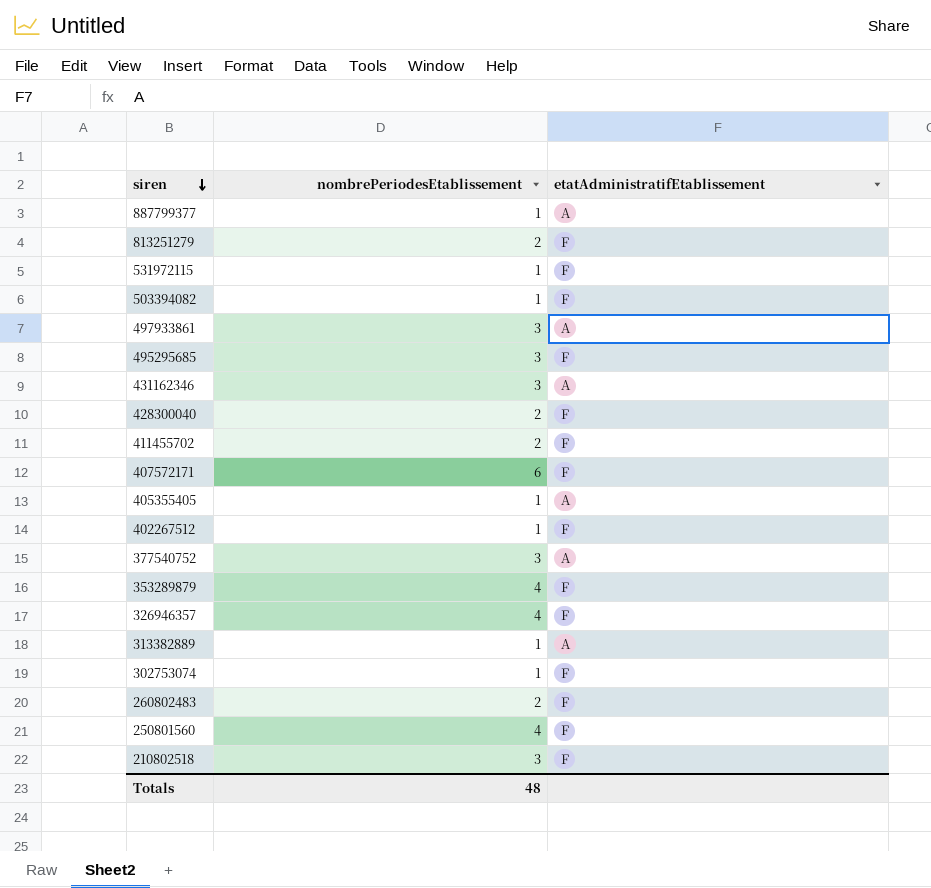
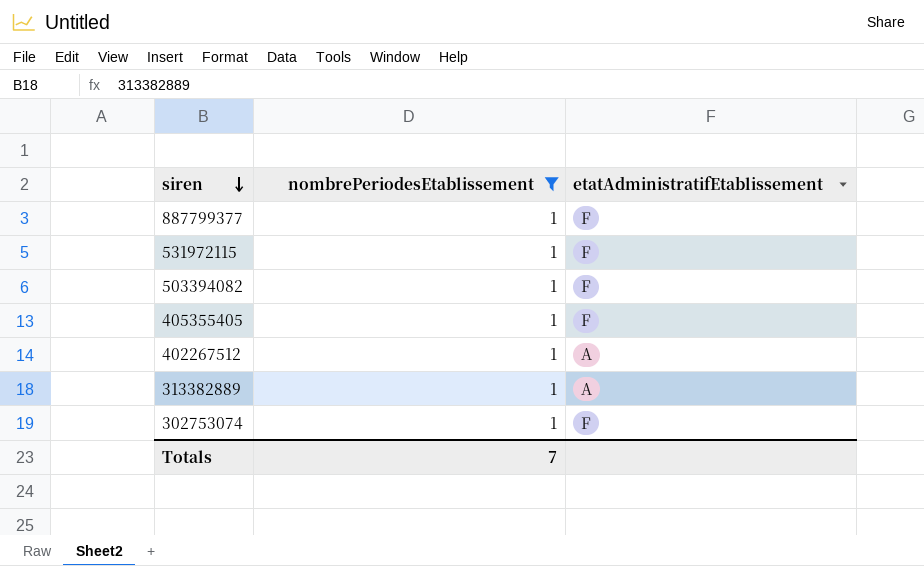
filter: none -> nombrePeriodesEtablissement = 1
887799377 | etatAdministratifEtablissement: A -> F
405355405 | etatAdministratifEtablissement: A -> F
402267512 | etatAdministratifEtablissement: F -> A
Totals | nombrePeriodesEtablissement: 48 -> 7

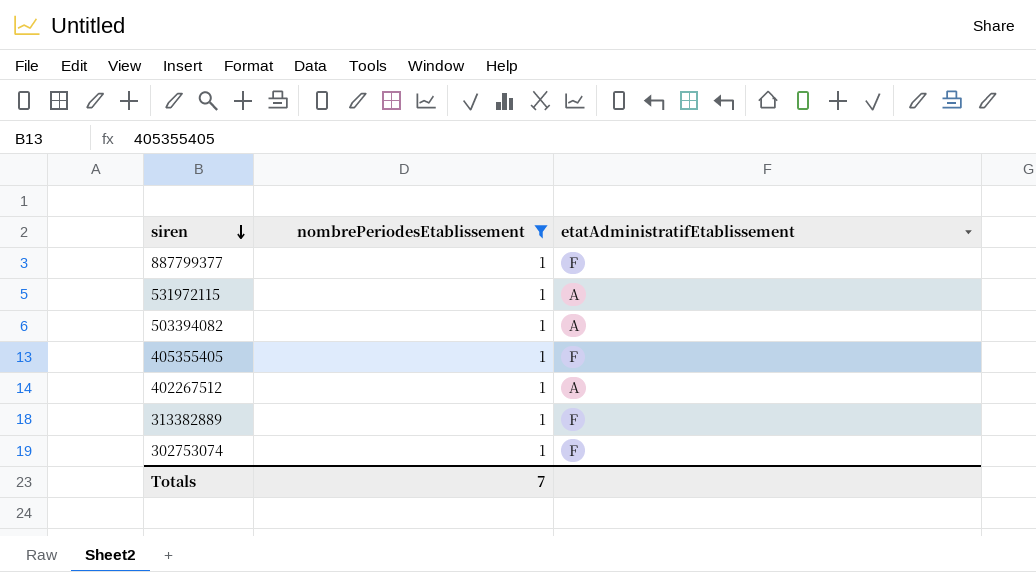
531972115 | etatAdministratifEtablissement: F -> A
503394082 | etatAdministratifEtablissement: F -> A
313382889 | etatAdministratifEtablissement: A -> F

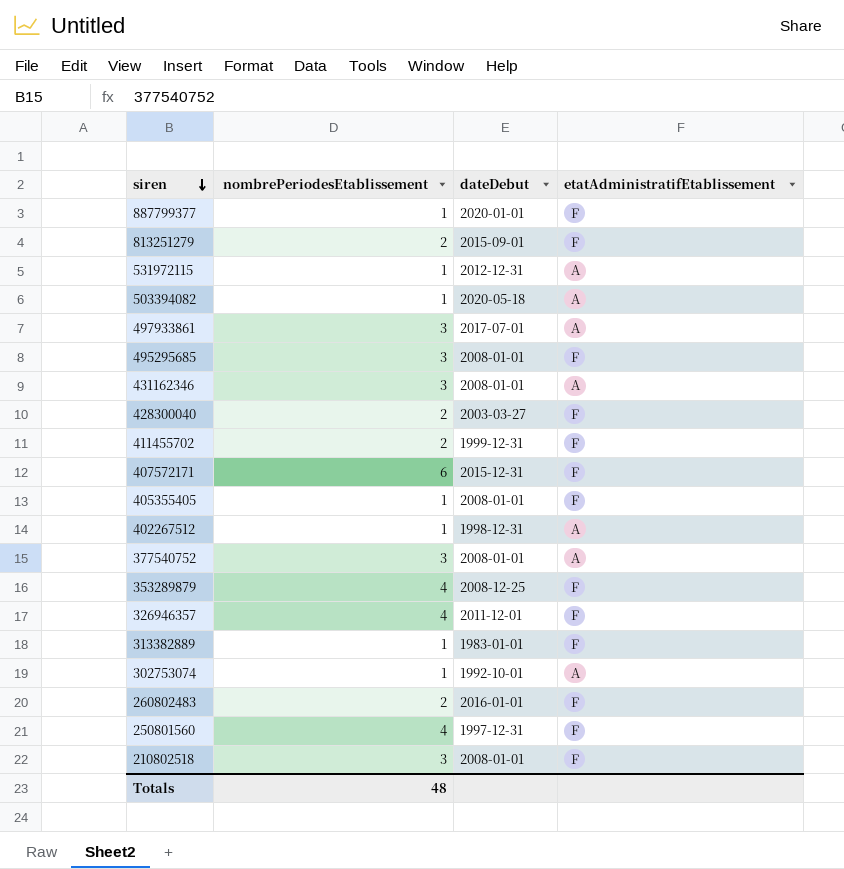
filter: nombrePeriodesEtablissement = 1 -> none
column dateDebut | position: none -> 3
302753074 | etatAdministratifEtablissement: F -> A
Totals | nombrePeriodesEtablissement: 7 -> 48

